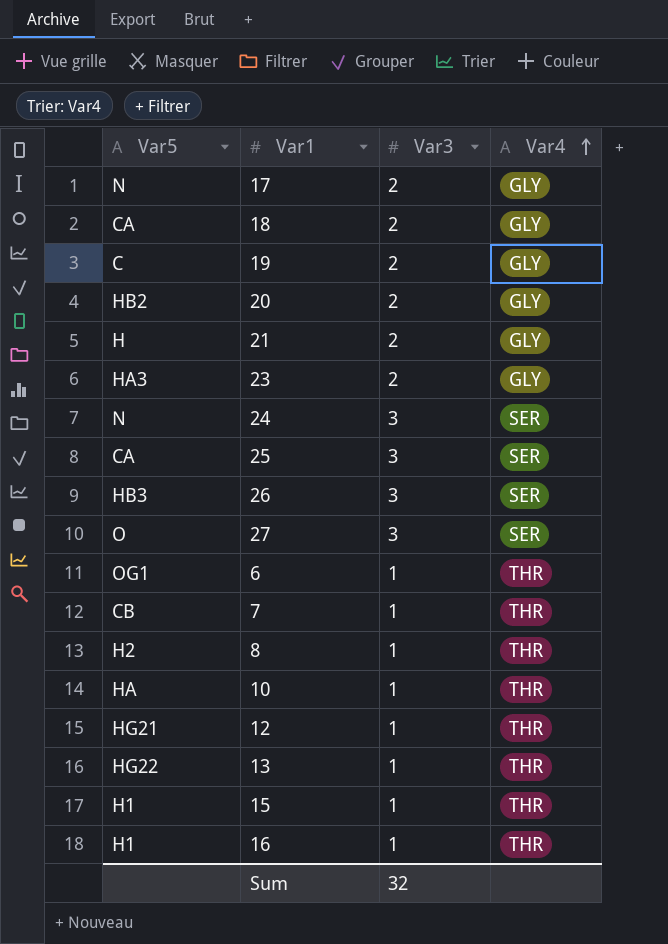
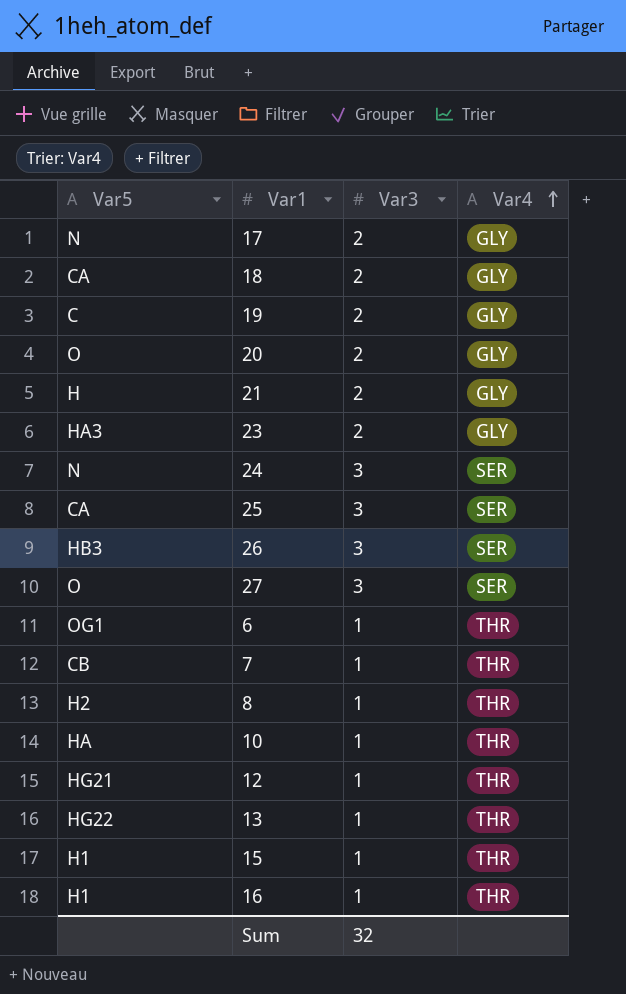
20 | Var5: HB2 -> O

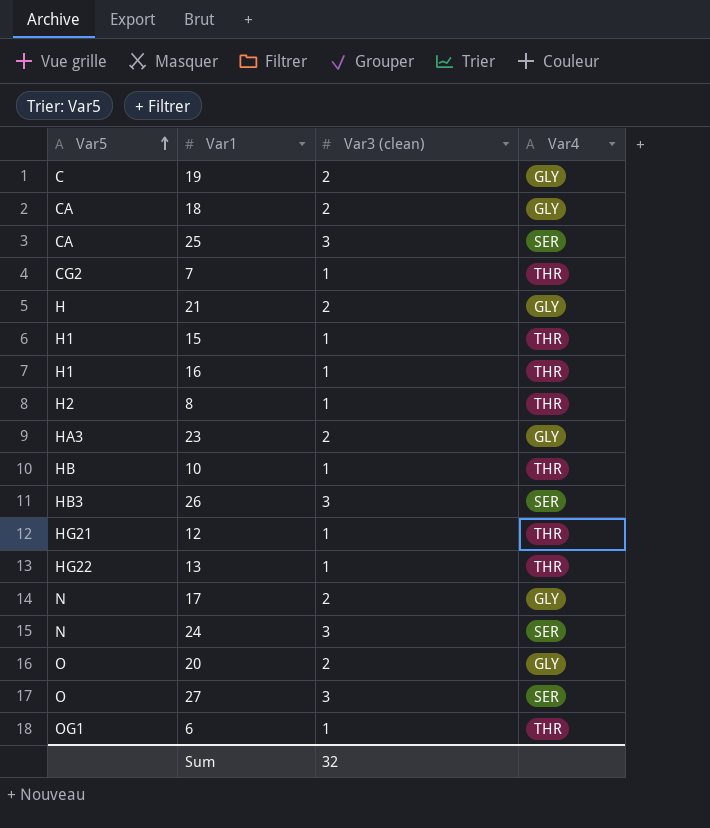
row order: Var4 ascending -> Var5 ascending
column name: Var3 -> Var3 (clean)
7 | Var5: CB -> CG2
10 | Var5: HA -> HB

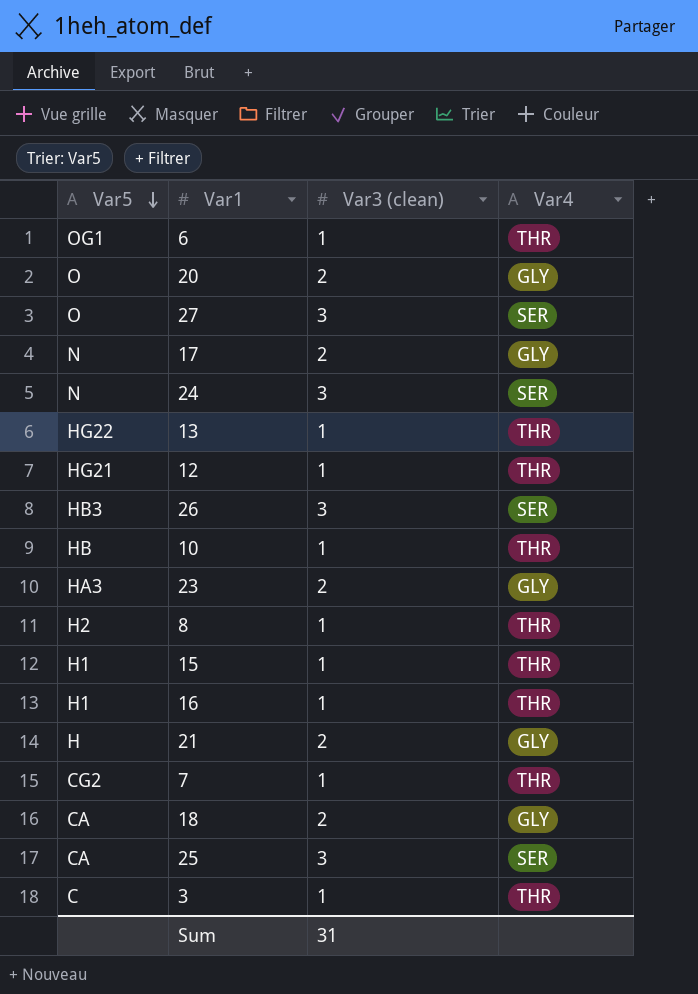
row order: Var5 ascending -> Var5 descending
row 19: C | 2 | GLY -> none
row 3: none -> C | 1 | THR
Sum | Var3 (clean): 32 -> 31

